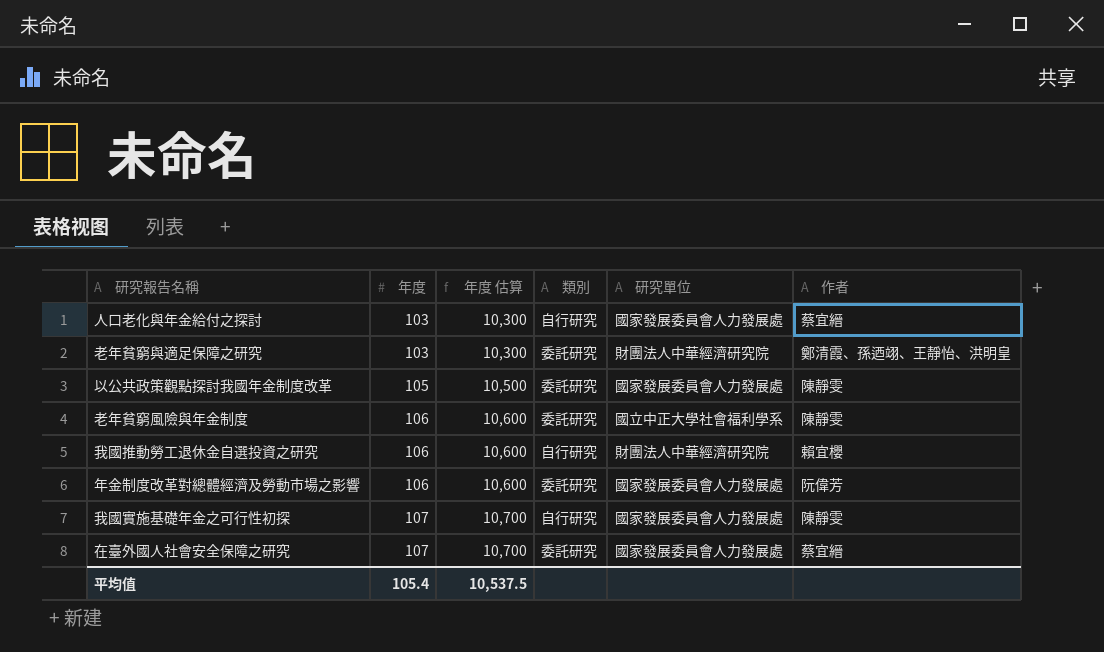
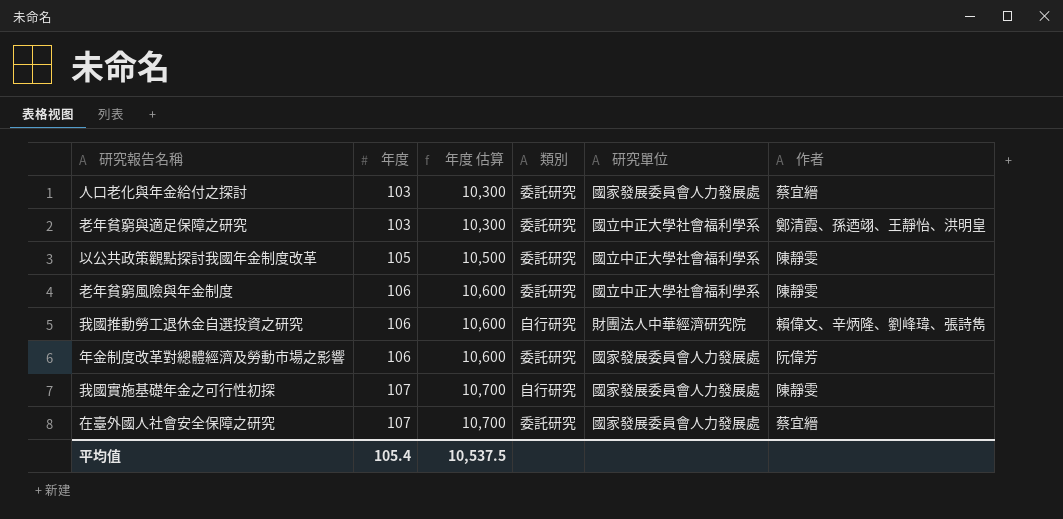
人口老化與年金給付之探討 | 類別: 自行研究 -> 委託研究
老年貧窮與適足保障之研究 | 研究單位: 財團法人中華經濟研究院 -> 國立中正大學社會福利學系
以公共政策觀點探討我國年金制度改革 | 研究單位: 國家發展委員會人力發展處 -> 國立中正大學社會福利學系
我國推動勞工退休金自選投資之研究 | 作者: 賴宜櫻 -> 賴偉文、辛炳隆、劉峰瑋、張詩雋

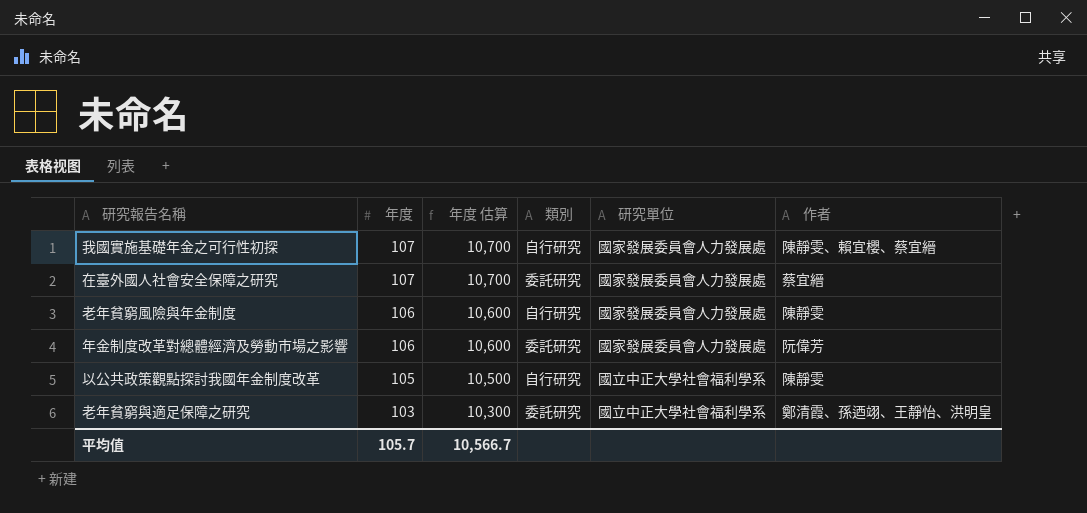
row order: 年度 ascending -> 年度 descending
row 人口老化與年金給付之探討: 103 | 10,300 | 委託研究 | 國家發展委員會人力發展處 | 蔡宜縉 -> none
row 我國推動勞工退休金自選投資之研究: 106 | 10,600 | 自行研究 | 財團法人中華經濟研究院 | 賴偉文、辛炳隆、劉峰瑋、張詩雋 -> none
我國實施基礎年金之可行性初探 | 作者: 陳靜雯 -> 陳靜雯、賴宜櫻、蔡宜縉
老年貧窮風險與年金制度 | 類別: 委託研究 -> 自行研究
老年貧窮風險與年金制度 | 研究單位: 國立中正大學社會福利學系 -> 國家發展委員會人力發展處
以公共政策觀點探討我國年金制度改革 | 類別: 委託研究 -> 自行研究
平均值 | 年度: 105.4 -> 105.7
平均值 | 年度 估算: 10,537.5 -> 10,566.7

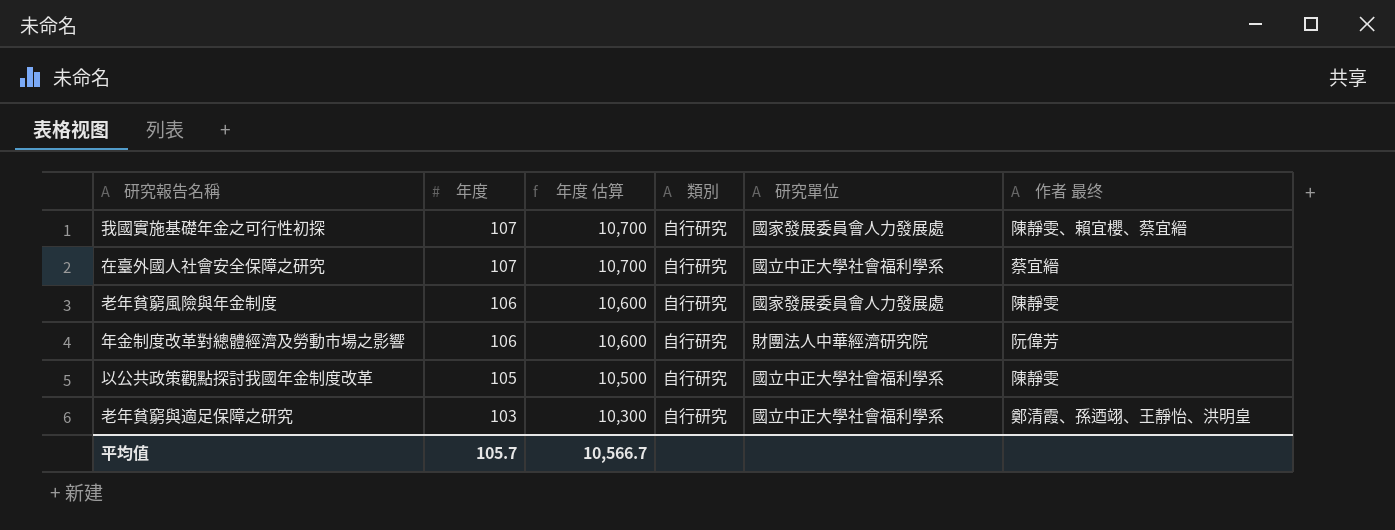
column name: 作者 -> 作者 最终
在臺外國人社會安全保障之研究 | 類別: 委託研究 -> 自行研究
在臺外國人社會安全保障之研究 | 研究單位: 國家發展委員會人力發展處 -> 國立中正大學社會福利學系
年金制度改革對總體經濟及勞動市場之影響 | 類別: 委託研究 -> 自行研究
年金制度改革對總體經濟及勞動市場之影響 | 研究單位: 國家發展委員會人力發展處 -> 財團法人中華經濟研究院
老年貧窮與適足保障之研究 | 類別: 委託研究 -> 自行研究

